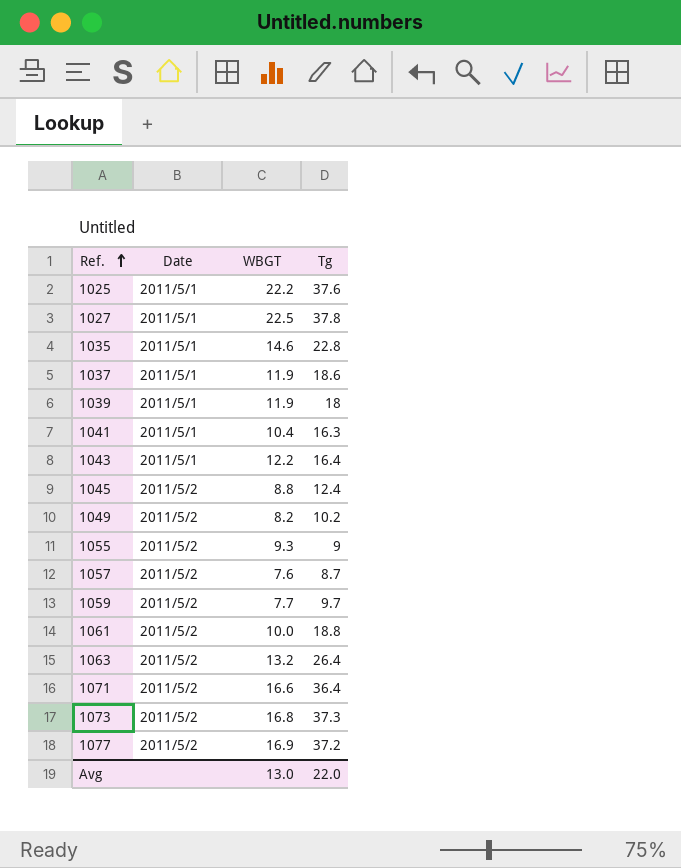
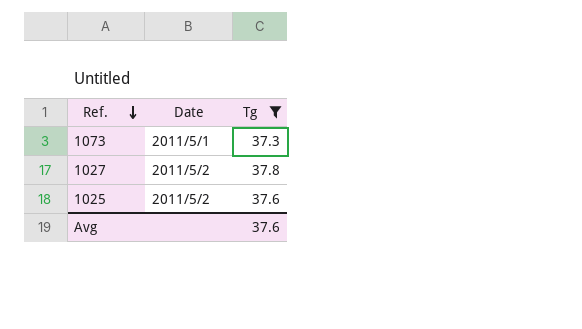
filter: none -> Tg >= 37.3
row order: Ref. ascending -> Ref. descending
column WBGT | position: 3 -> none
1073 | Date: 2011/5/2 -> 2011/5/1
1027 | Date: 2011/5/1 -> 2011/5/2
1025 | Date: 2011/5/1 -> 2011/5/2
Avg | Tg: 22.0 -> 37.6

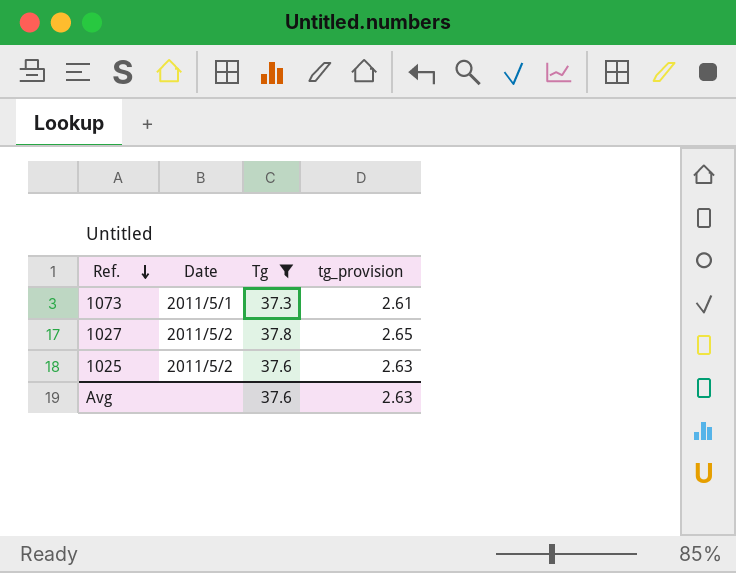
column tg_provision | formula: none -> [Tg] * 0.07

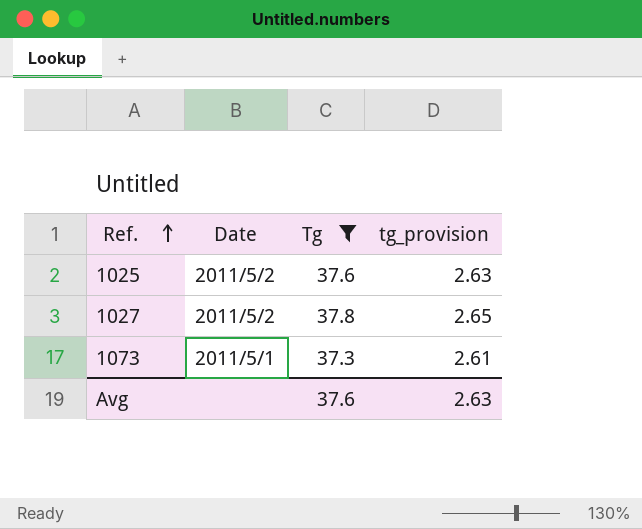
row order: Ref. descending -> Ref. ascending

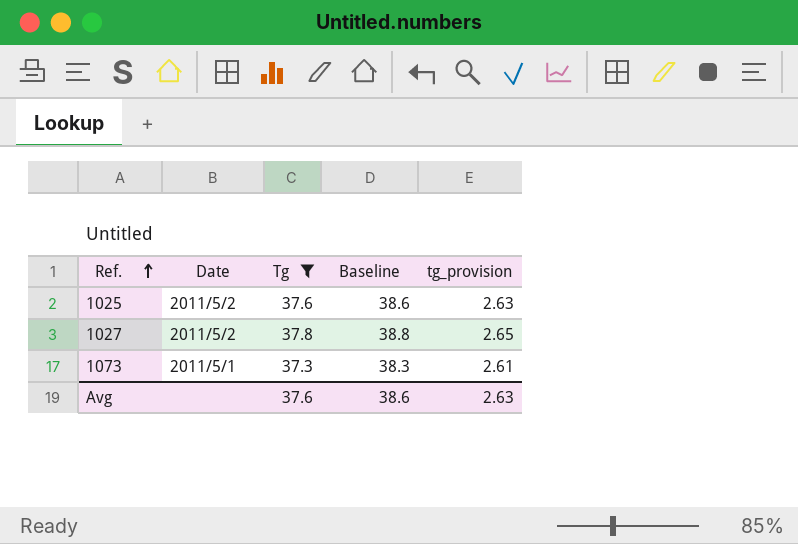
column Baseline | formula: none -> [Tg] + 1

